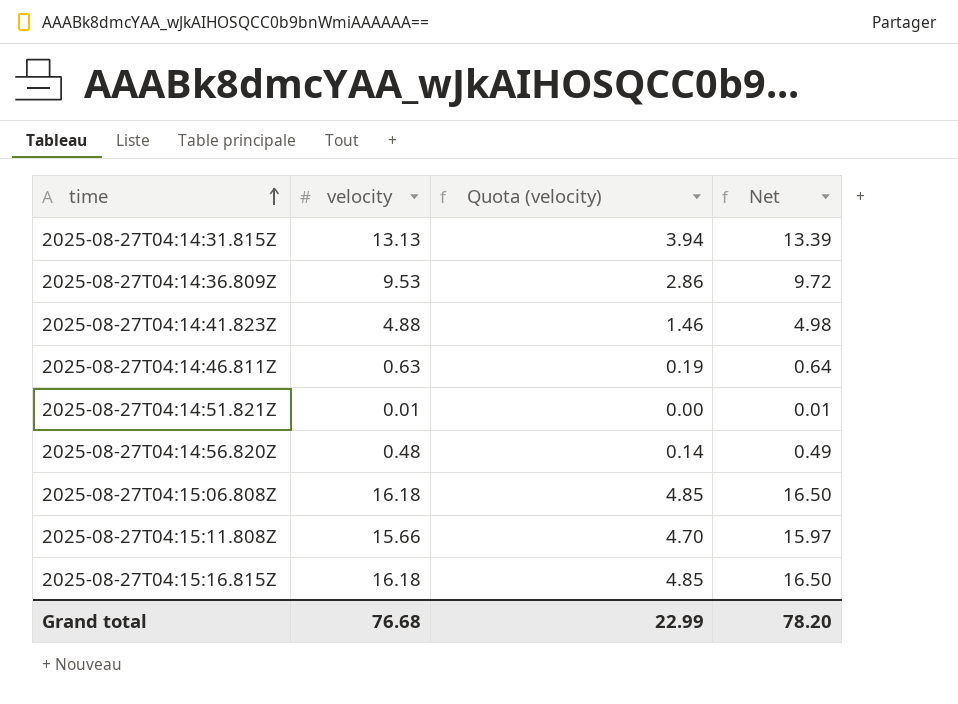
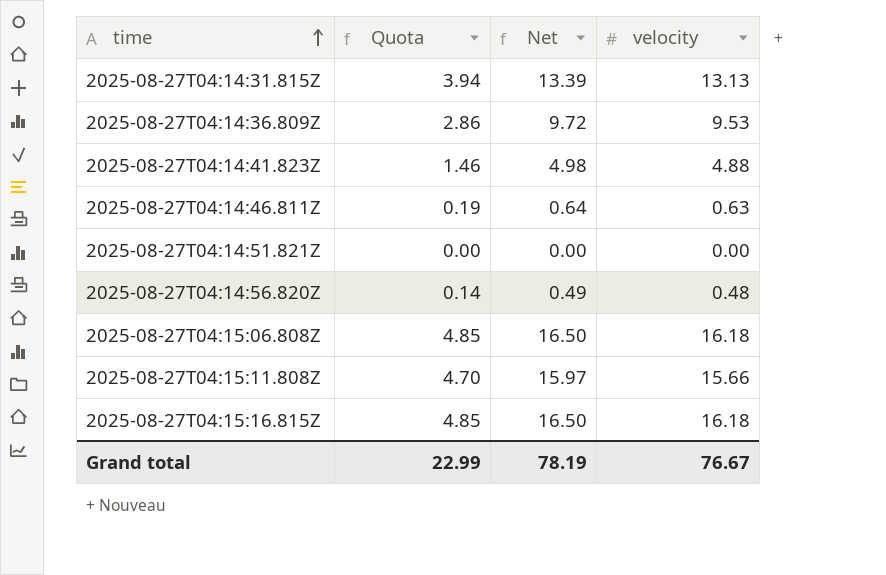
column name: Quota (velocity) -> Quota
column velocity | position: 2 -> 4
2025-08-27T04:14:51.821Z | Net: 0.01 -> 0.00
2025-08-27T04:14:51.821Z | velocity: 0.01 -> 0.00
Grand total | Net: 78.20 -> 78.19
Grand total | velocity: 76.68 -> 76.67

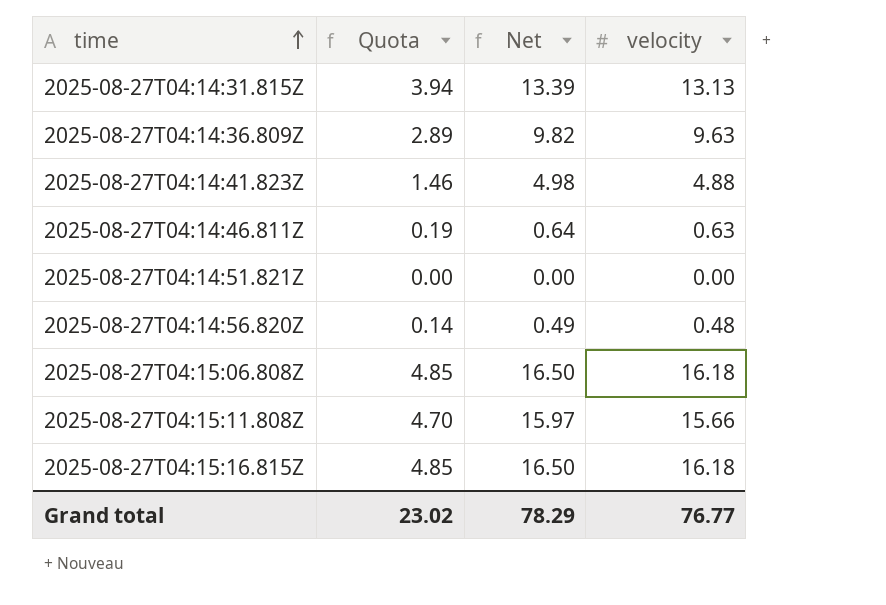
2025-08-27T04:14:36.809Z | Quota: 2.86 -> 2.89
2025-08-27T04:14:36.809Z | Net: 9.72 -> 9.82
2025-08-27T04:14:36.809Z | velocity: 9.53 -> 9.63
Grand total | Quota: 22.99 -> 23.02
Grand total | Net: 78.19 -> 78.29
Grand total | velocity: 76.67 -> 76.77

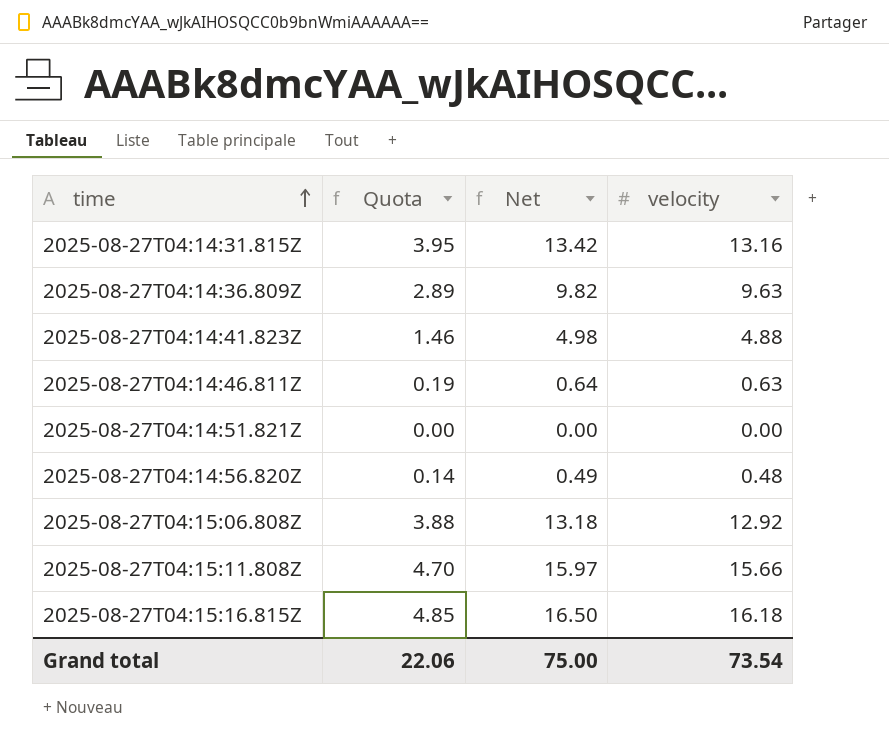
2025-08-27T04:14:31.815Z | Quota: 3.94 -> 3.95
2025-08-27T04:14:31.815Z | Net: 13.39 -> 13.42
2025-08-27T04:14:31.815Z | velocity: 13.13 -> 13.16
2025-08-27T04:15:06.808Z | Quota: 4.85 -> 3.88
2025-08-27T04:15:06.808Z | Net: 16.50 -> 13.18
2025-08-27T04:15:06.808Z | velocity: 16.18 -> 12.92
Grand total | Quota: 23.02 -> 22.06
Grand total | Net: 78.29 -> 75.00
Grand total | velocity: 76.77 -> 73.54

